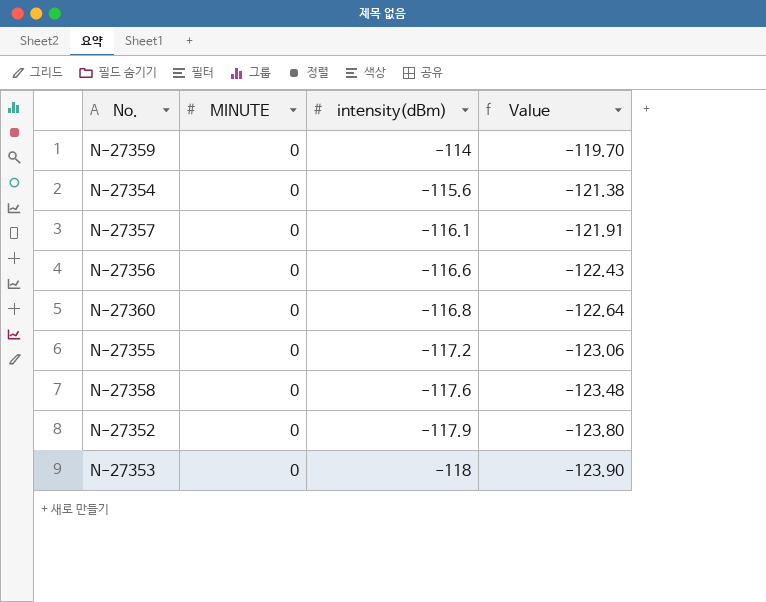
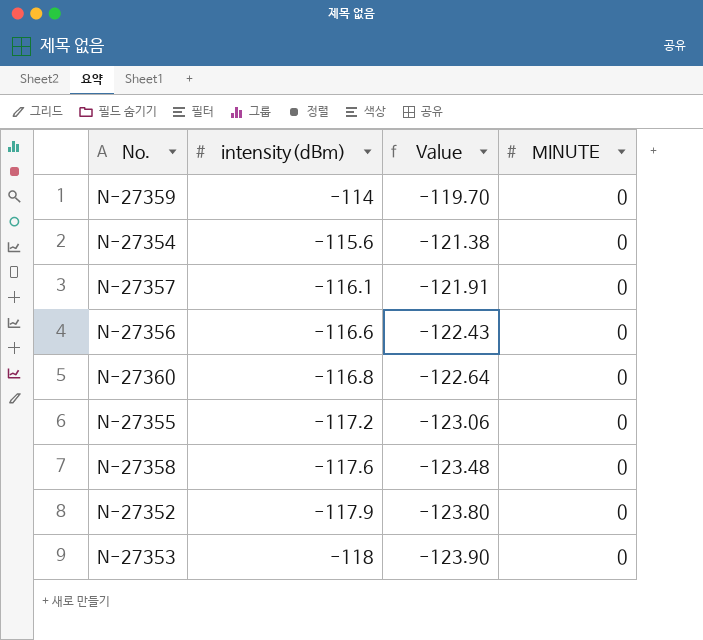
column MINUTE | position: 2 -> 4

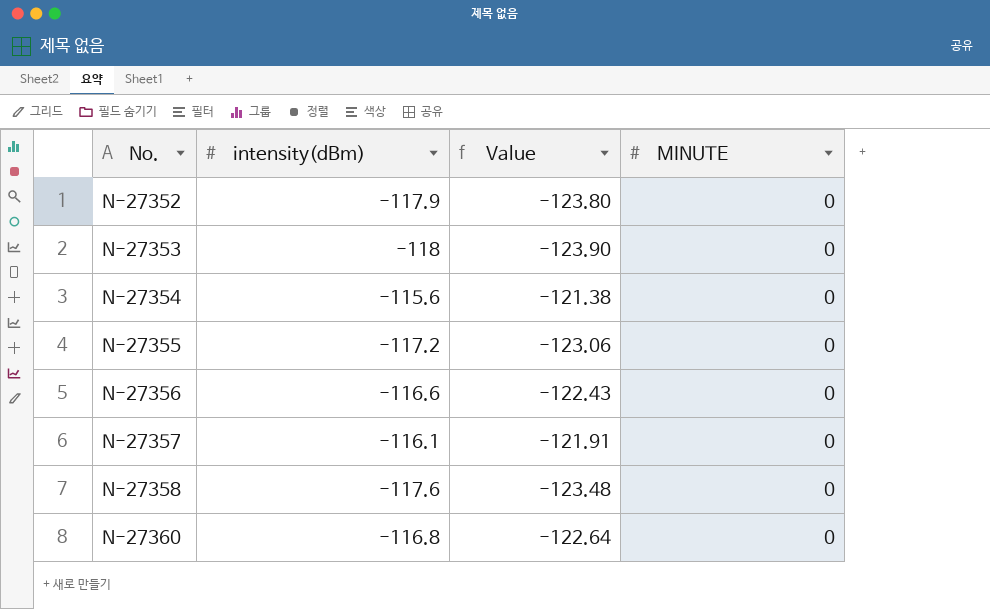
row order: intensity(dBm) descending -> No. ascending
row N-27359: -114 | -119.70 | 0 -> none

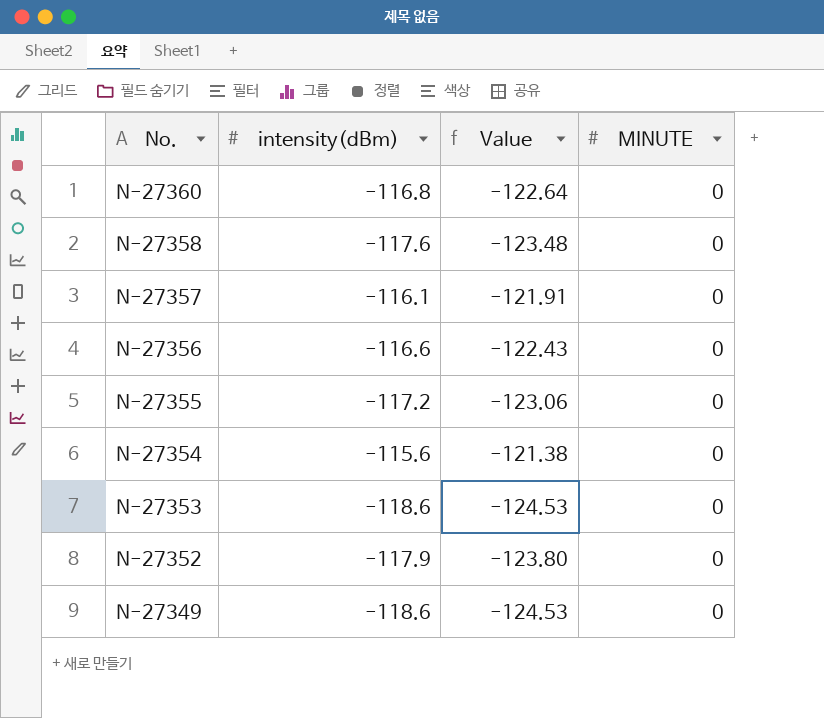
row order: No. ascending -> No. descending
N-27353 | intensity(dBm): -118 -> -118.6
N-27353 | Value: -123.90 -> -124.53
row N-27349: none -> -118.6 | -124.53 | 0

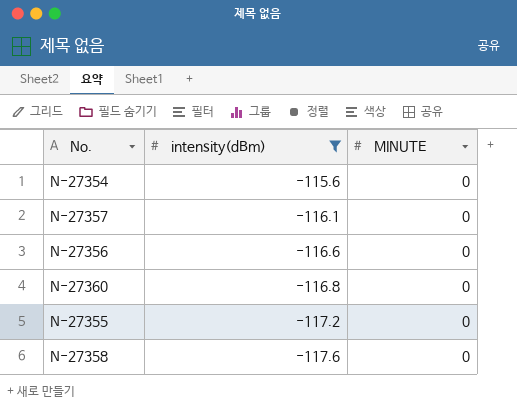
filter: none -> intensity(dBm) >= -117.6
row order: No. descending -> intensity(dBm) descending
column Value | formula: [intensity(dBm)] * 1.05 -> none

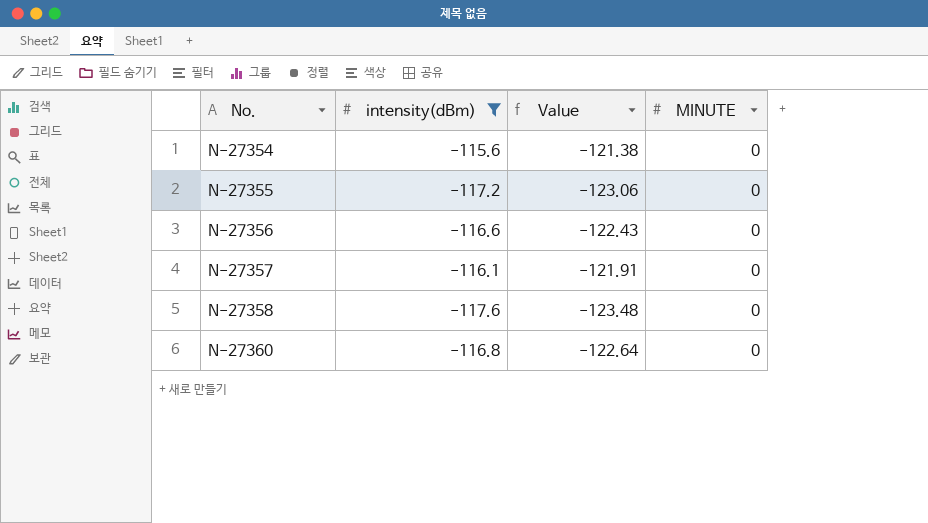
row order: intensity(dBm) descending -> No. ascending
column Value | formula: none -> [intensity(dBm)] * 1.05

